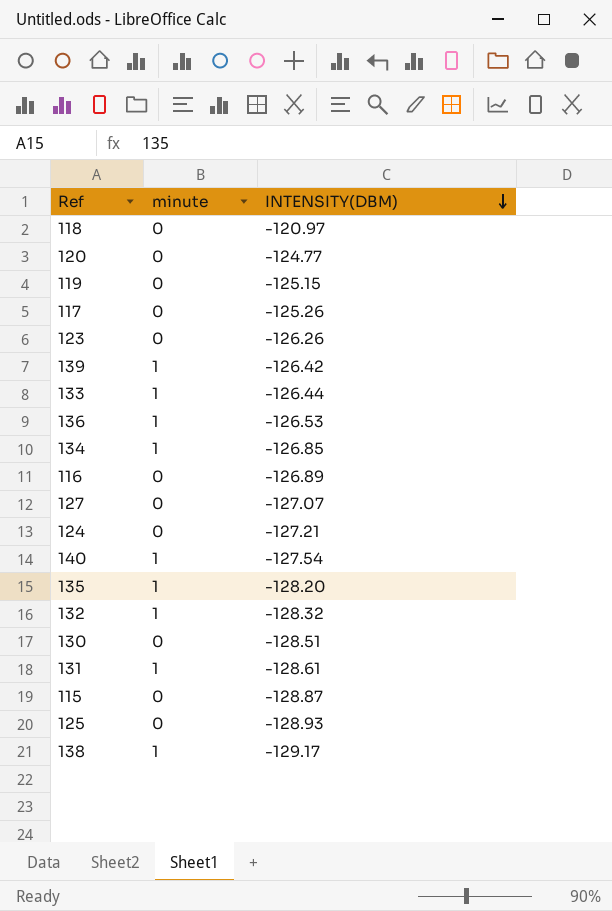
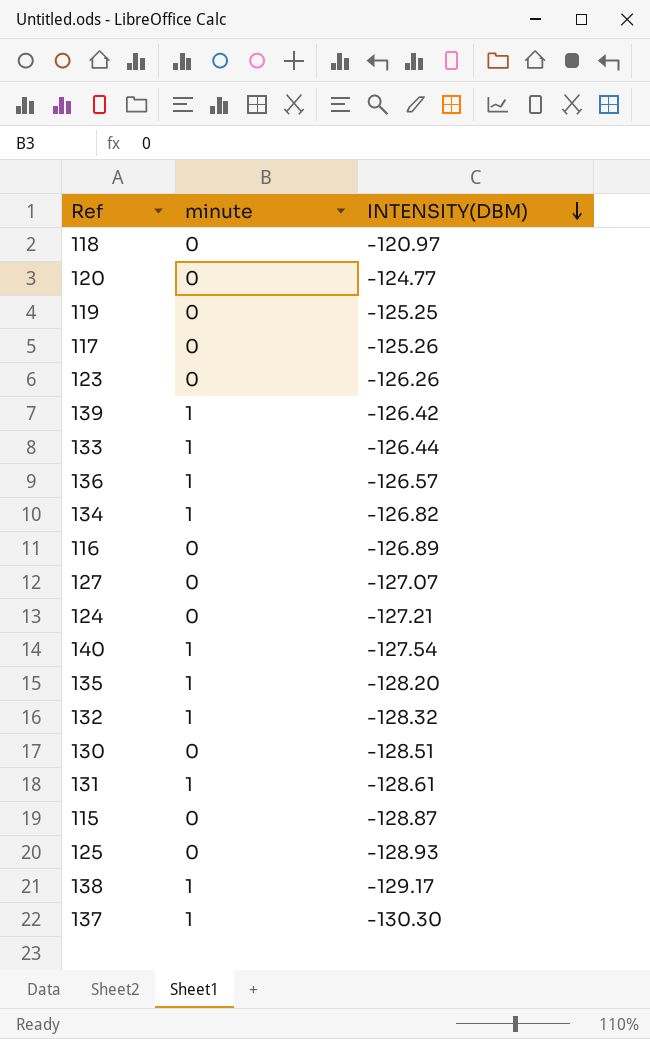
119 | INTENSITY(DBM): -125.15 -> -125.25
136 | INTENSITY(DBM): -126.53 -> -126.57
134 | INTENSITY(DBM): -126.85 -> -126.82
row 137: none -> 1 | -130.30

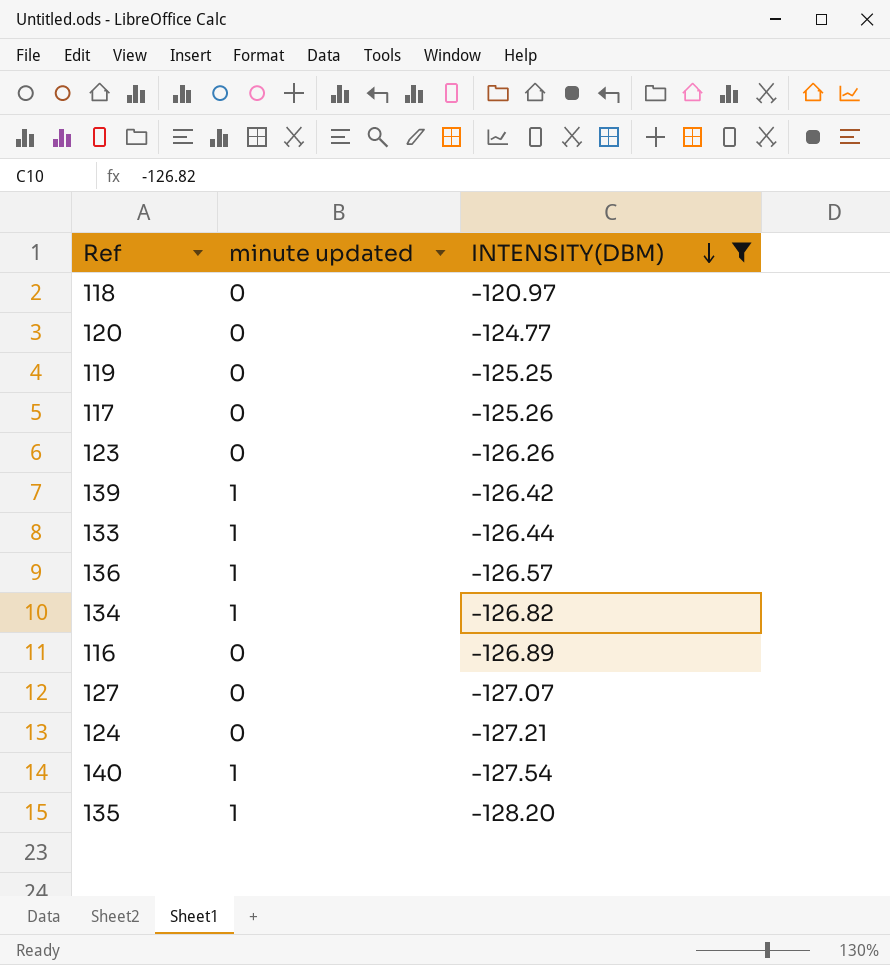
filter: none -> INTENSITY(DBM) >= -128.20
column name: minute -> minute updated

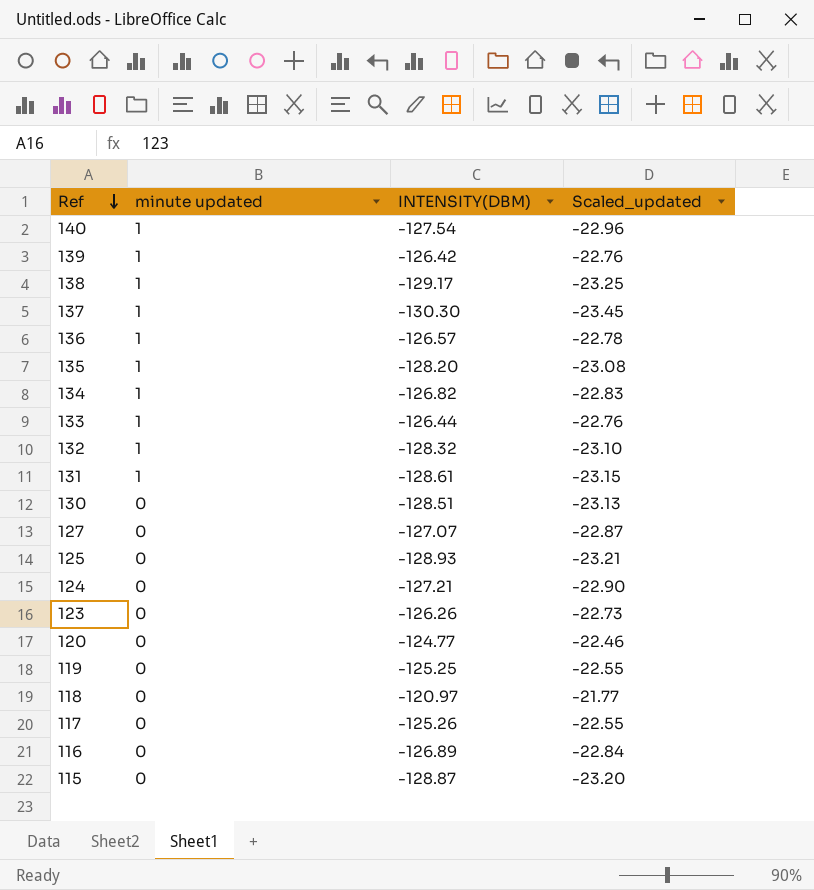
filter: INTENSITY(DBM) >= -128.20 -> none
row order: INTENSITY(DBM) descending -> Ref descending
column Scaled_updated | formula: none -> [INTENSITY(DBM)] * 0.18

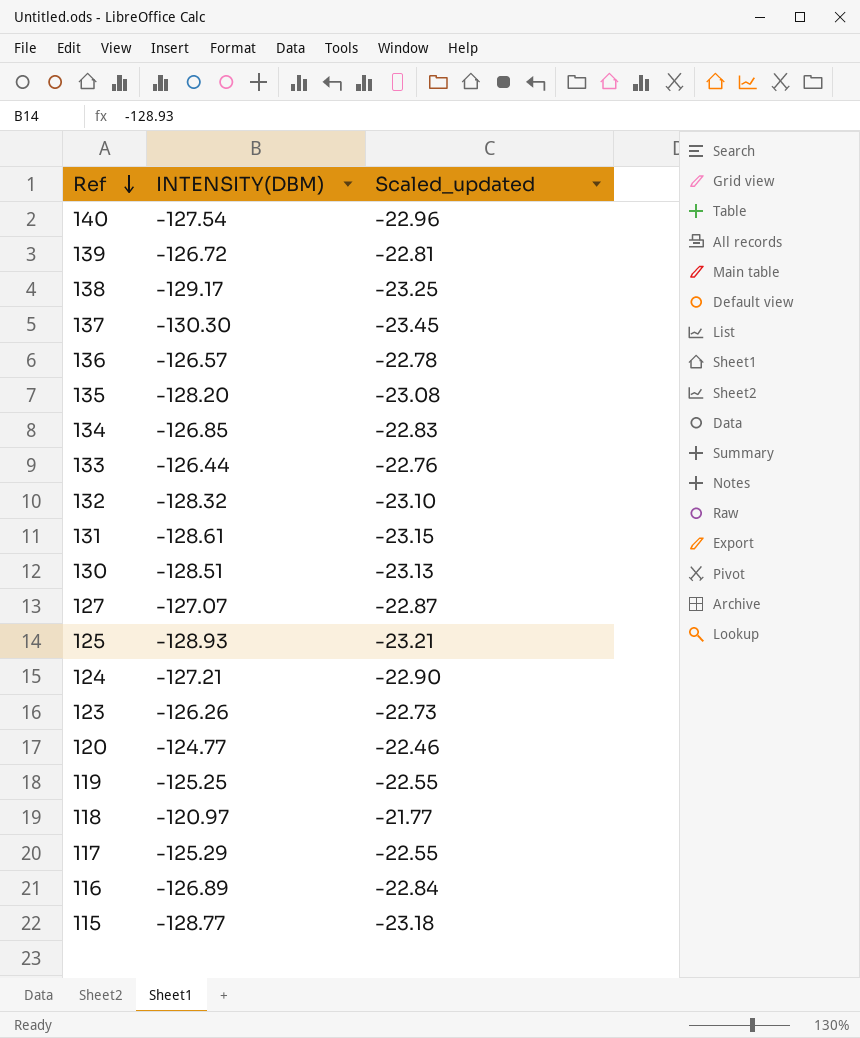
column minute updated | position: 2 -> none
139 | INTENSITY(DBM): -126.42 -> -126.72
139 | Scaled_updated: -22.76 -> -22.81
134 | INTENSITY(DBM): -126.82 -> -126.85
117 | INTENSITY(DBM): -125.26 -> -125.29
115 | INTENSITY(DBM): -128.87 -> -128.77
115 | Scaled_updated: -23.20 -> -23.18

